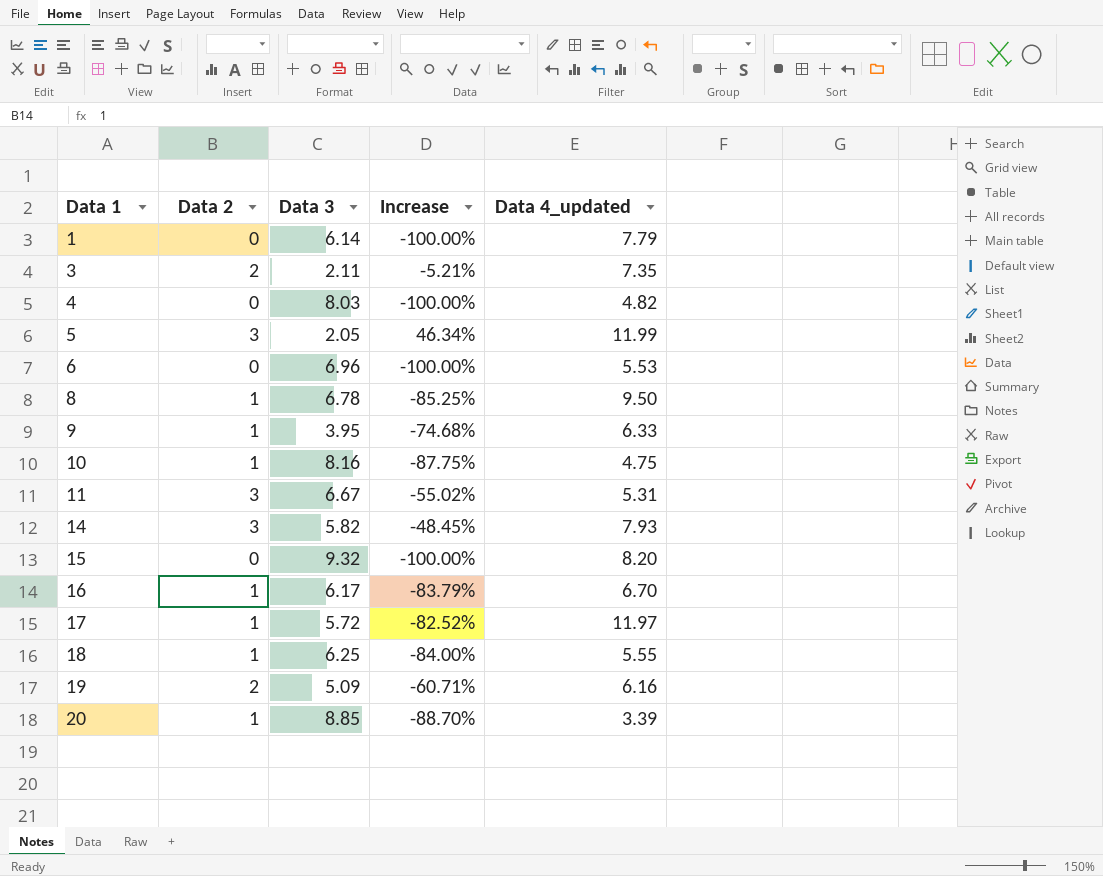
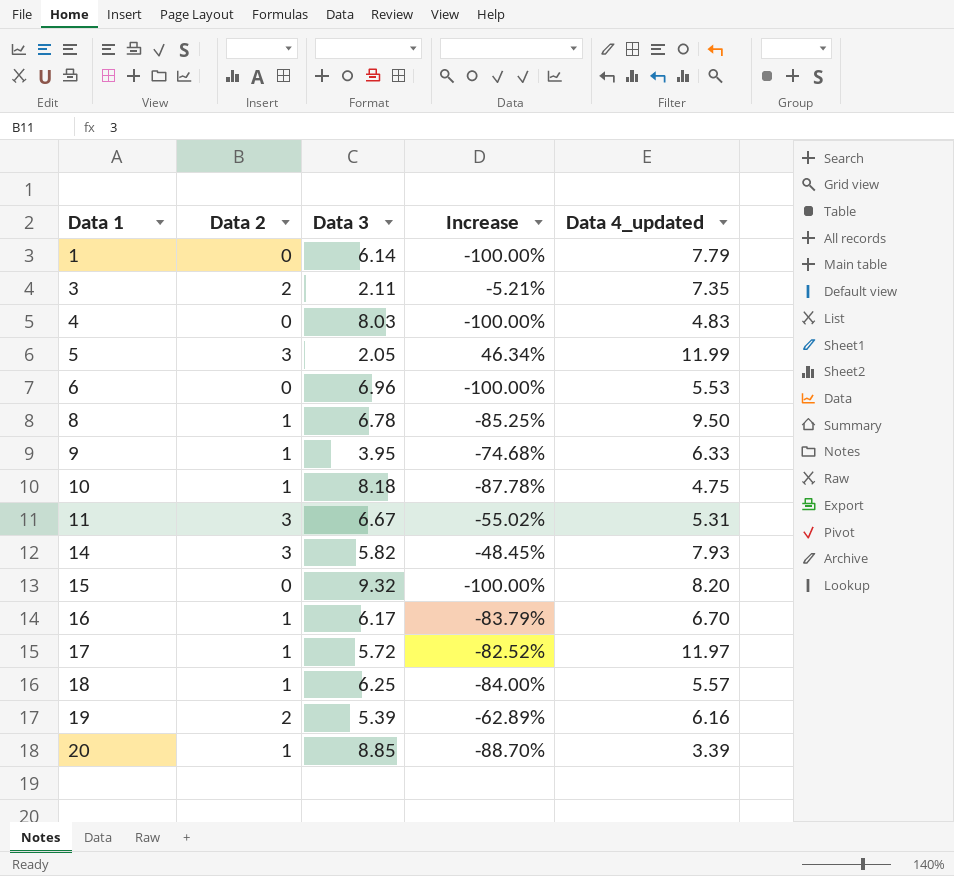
4 | Data 4_updated: 4.82 -> 4.83
10 | Data 3: 8.16 -> 8.18
10 | Increase: -87.75% -> -87.78%
18 | Data 4_updated: 5.55 -> 5.57
19 | Data 3: 5.09 -> 5.39
19 | Increase: -60.71% -> -62.89%

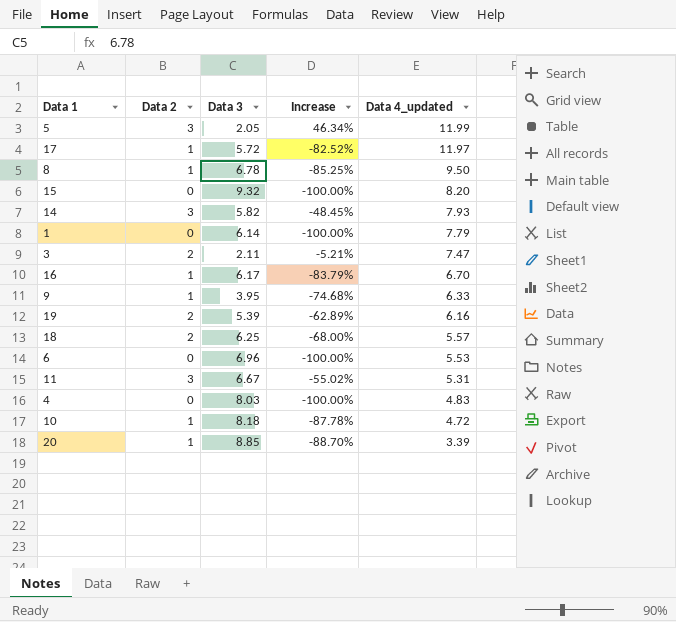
row order: Data 1 ascending -> Data 4_updated descending
3 | Data 4_updated: 7.35 -> 7.47
18 | Data 2: 1 -> 2
18 | Increase: -84.00% -> -68.00%
10 | Data 4_updated: 4.75 -> 4.72

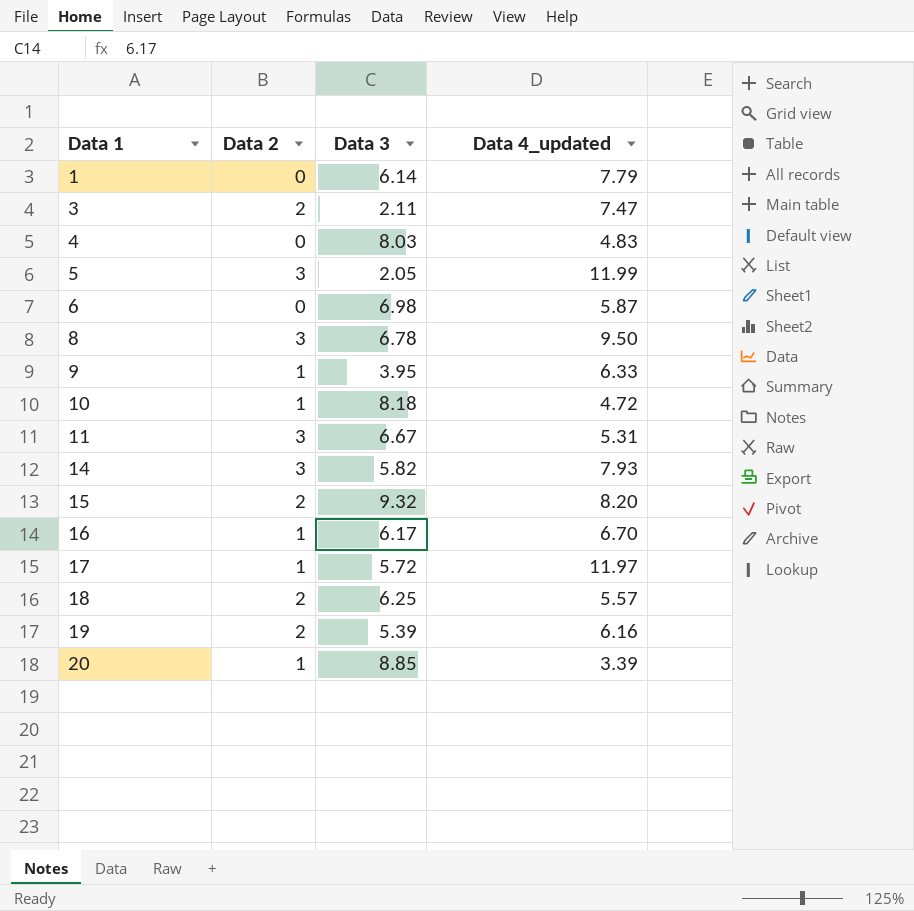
row order: Data 4_updated descending -> Data 1 ascending
column Increase | formula: ([Data 2] - [Data 3]) / [Data 3] -> none
6 | Data 3: 6.96 -> 6.98
6 | Data 4_updated: 5.53 -> 5.87
8 | Data 2: 1 -> 3
15 | Data 2: 0 -> 2

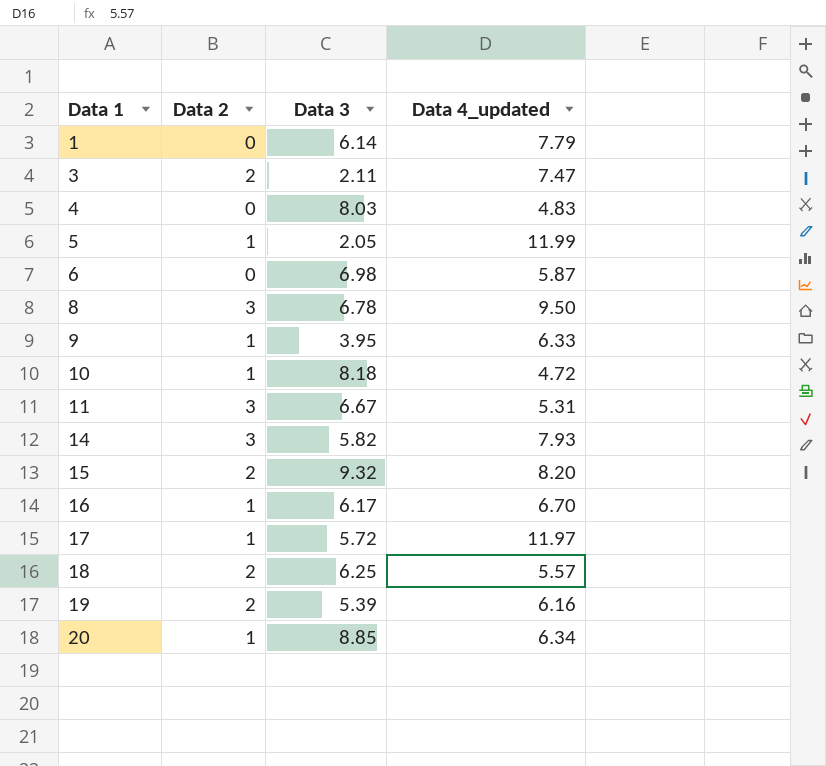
5 | Data 2: 3 -> 1
20 | Data 4_updated: 3.39 -> 6.34

